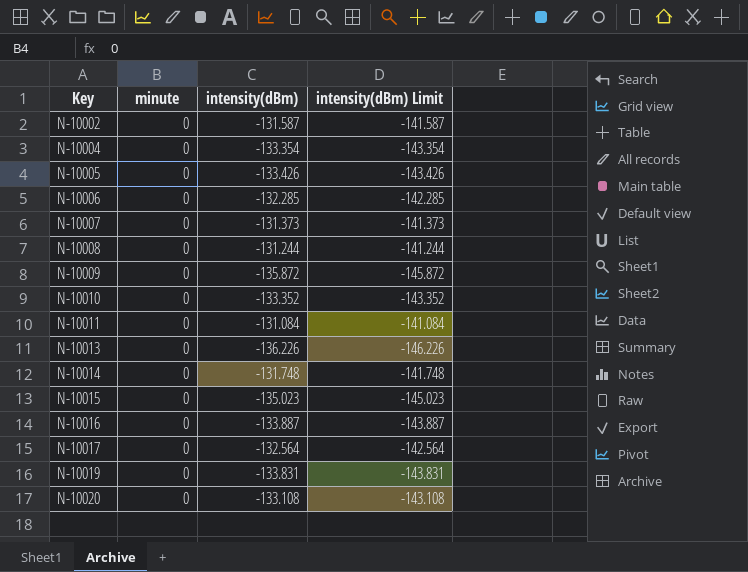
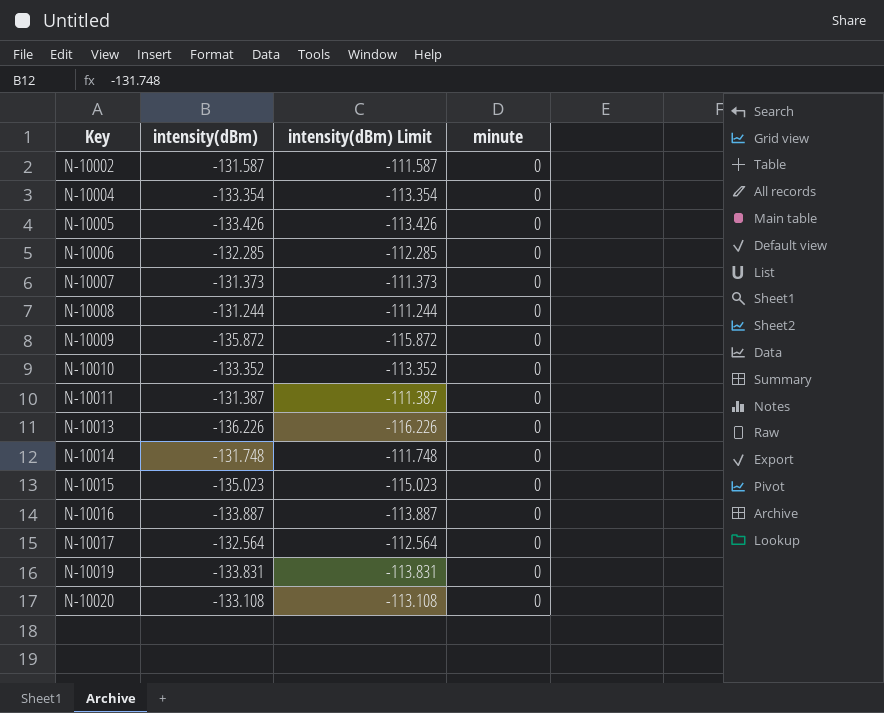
column intensity(dBm) Limit | formula: [intensity(dBm)] - 10 -> [intensity(dBm)] + 20
column minute | position: 2 -> 4
N-10011 | intensity(dBm): -131.084 -> -131.387

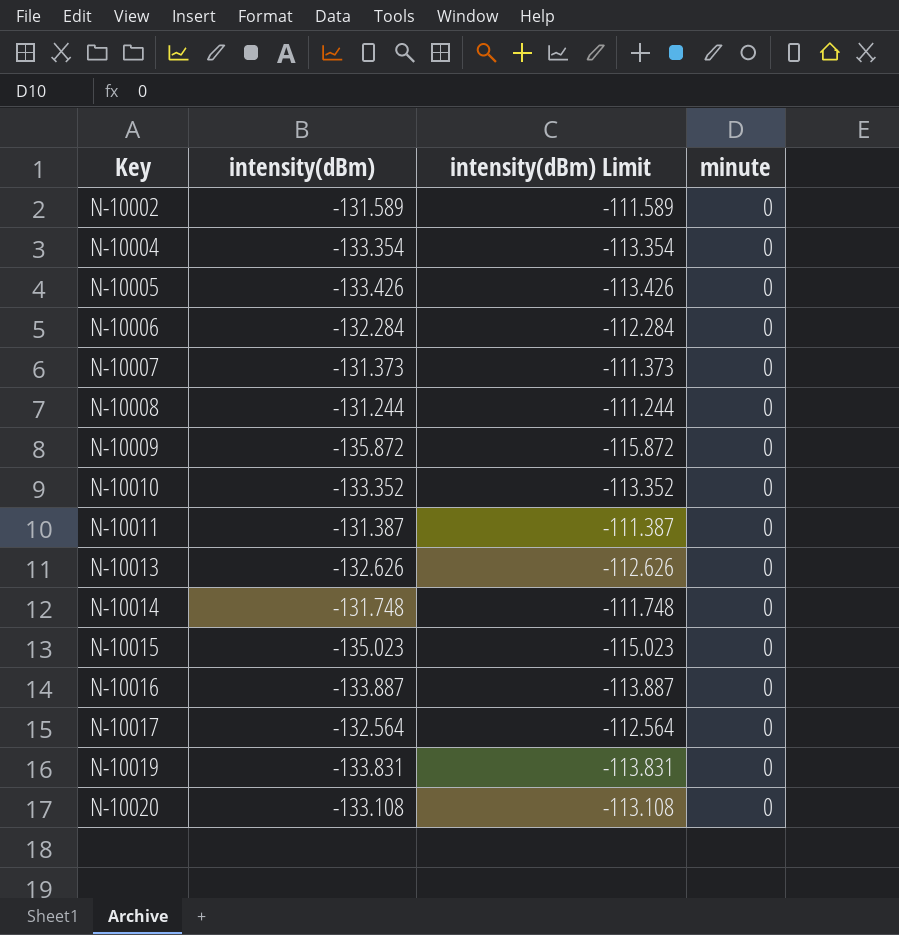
N-10002 | intensity(dBm): -131.587 -> -131.589
N-10002 | intensity(dBm) Limit: -111.587 -> -111.589
N-10006 | intensity(dBm): -132.285 -> -132.284
N-10006 | intensity(dBm) Limit: -112.285 -> -112.284
N-10013 | intensity(dBm): -136.226 -> -132.626
N-10013 | intensity(dBm) Limit: -116.226 -> -112.626

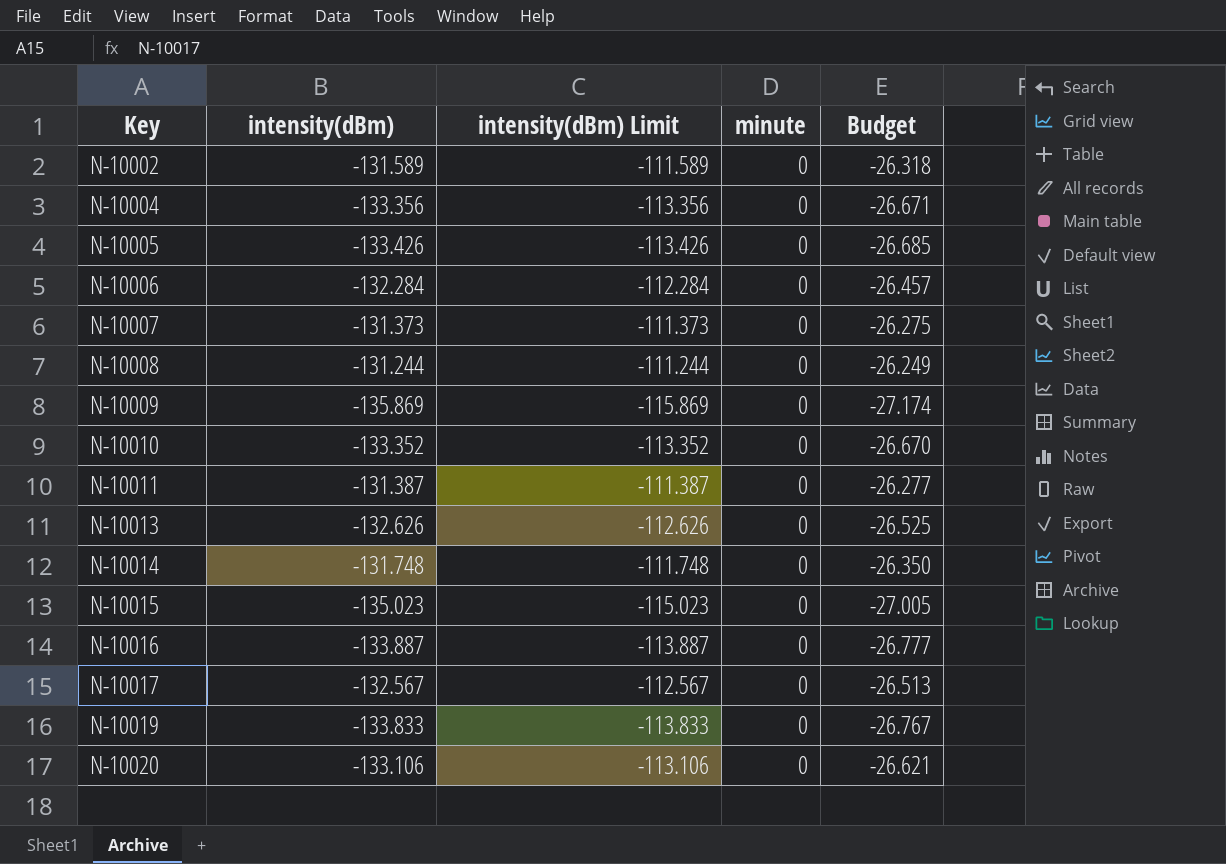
column Budget | formula: none -> [intensity(dBm)] * 0.2
N-10004 | intensity(dBm): -133.354 -> -133.356
N-10004 | intensity(dBm) Limit: -113.354 -> -113.356
N-10009 | intensity(dBm): -135.872 -> -135.869
N-10009 | intensity(dBm) Limit: -115.872 -> -115.869
N-10017 | intensity(dBm): -132.564 -> -132.567
N-10017 | intensity(dBm) Limit: -112.564 -> -112.567
N-10019 | intensity(dBm): -133.831 -> -133.833
N-10019 | intensity(dBm) Limit: -113.831 -> -113.833
N-10020 | intensity(dBm): -133.108 -> -133.106
N-10020 | intensity(dBm) Limit: -113.108 -> -113.106

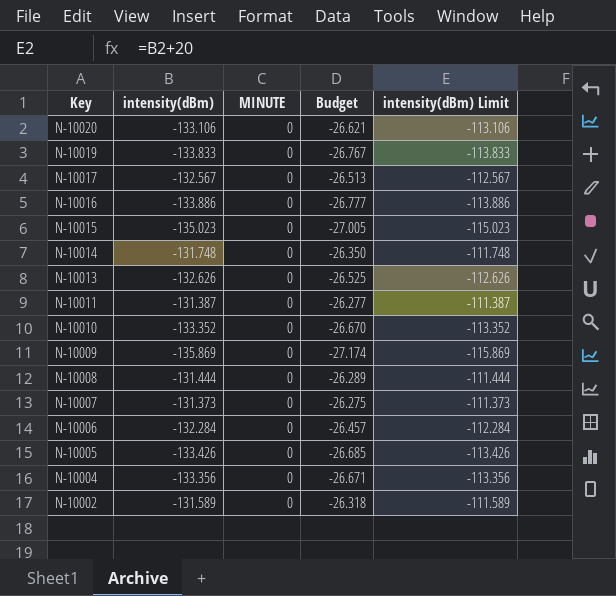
row order: Key ascending -> Key descending
column name: minute -> MINUTE
column intensity(dBm) Limit | position: 3 -> 5
N-10016 | intensity(dBm): -133.887 -> -133.886
N-10016 | intensity(dBm) Limit: -113.887 -> -113.886
N-10008 | intensity(dBm): -131.244 -> -131.444
N-10008 | Budget: -26.249 -> -26.289
N-10008 | intensity(dBm) Limit: -111.244 -> -111.444

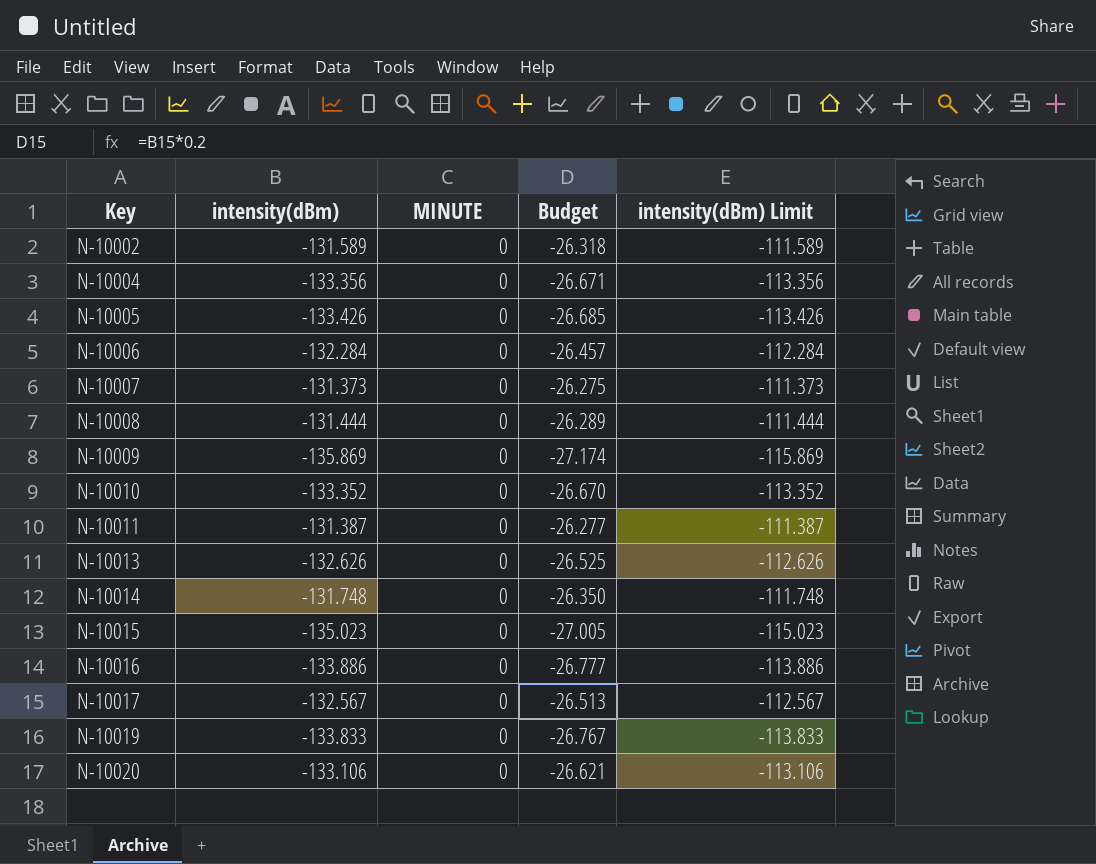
row order: Key descending -> Key ascending

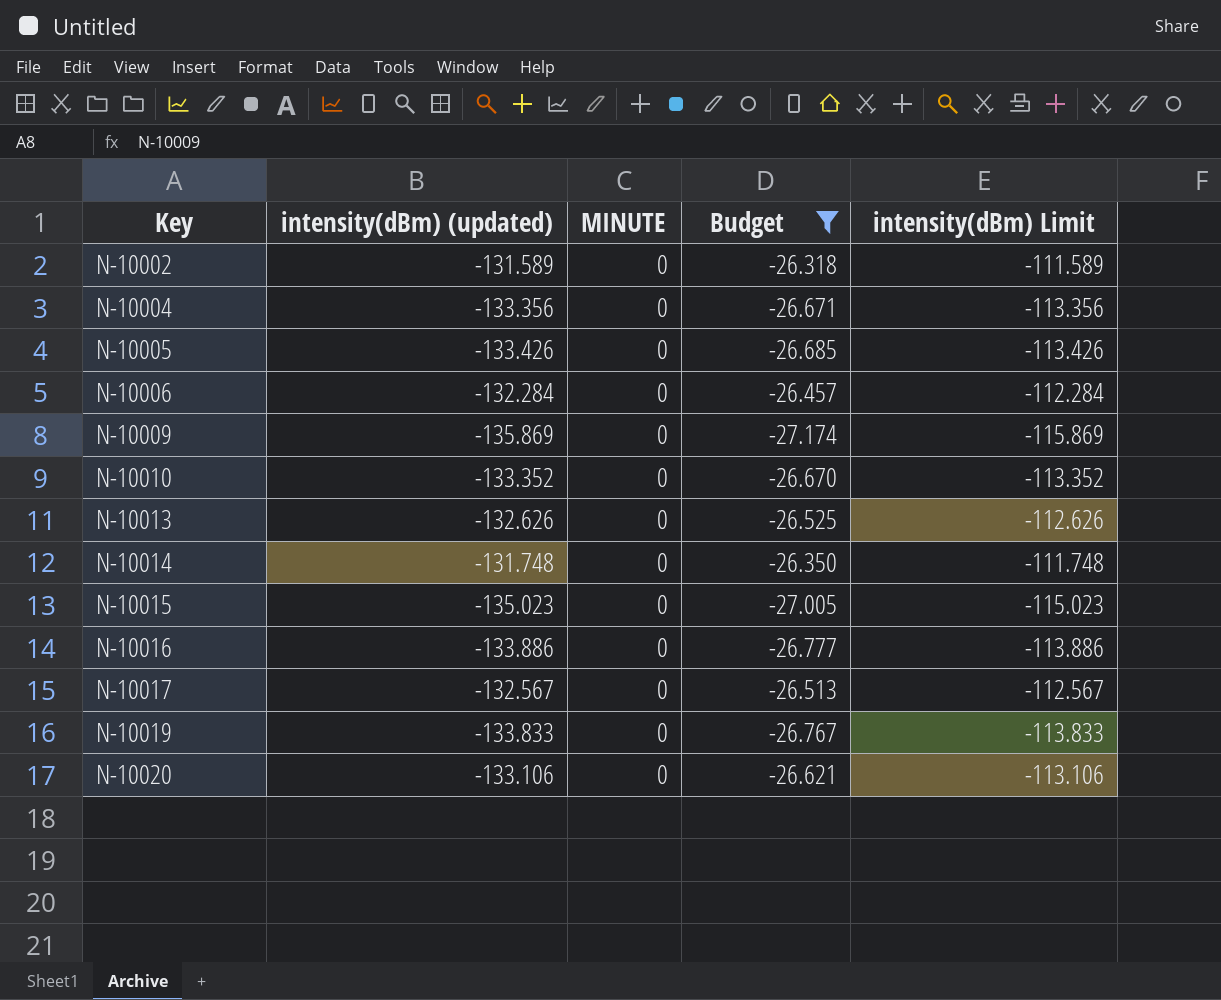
filter: none -> Budget <= -26.318
column name: intensity(dBm) -> intensity(dBm) (updated)

